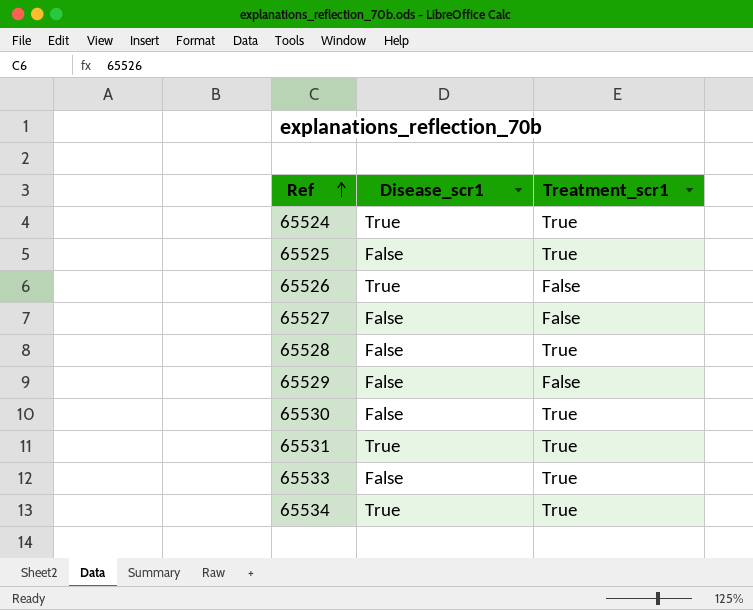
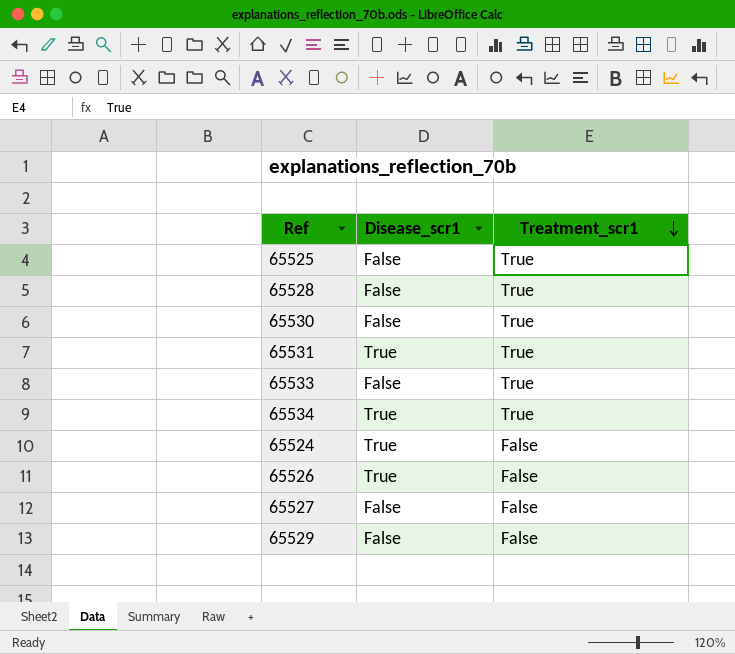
row order: Ref ascending -> Treatment_scr1 descending
65524 | Treatment_scr1: True -> False

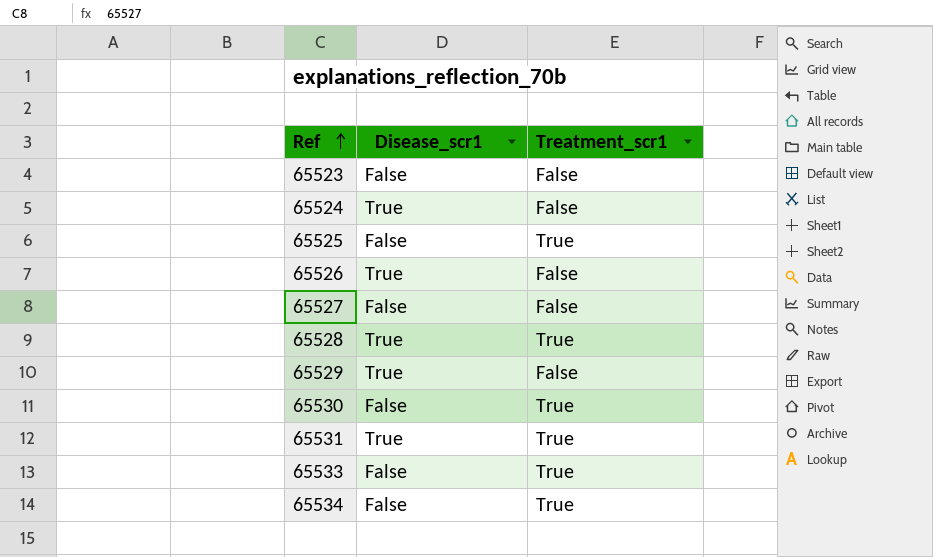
row order: Treatment_scr1 descending -> Ref ascending
row 65523: none -> False | False
65528 | Disease_scr1: False -> True
65529 | Disease_scr1: False -> True
65534 | Disease_scr1: True -> False

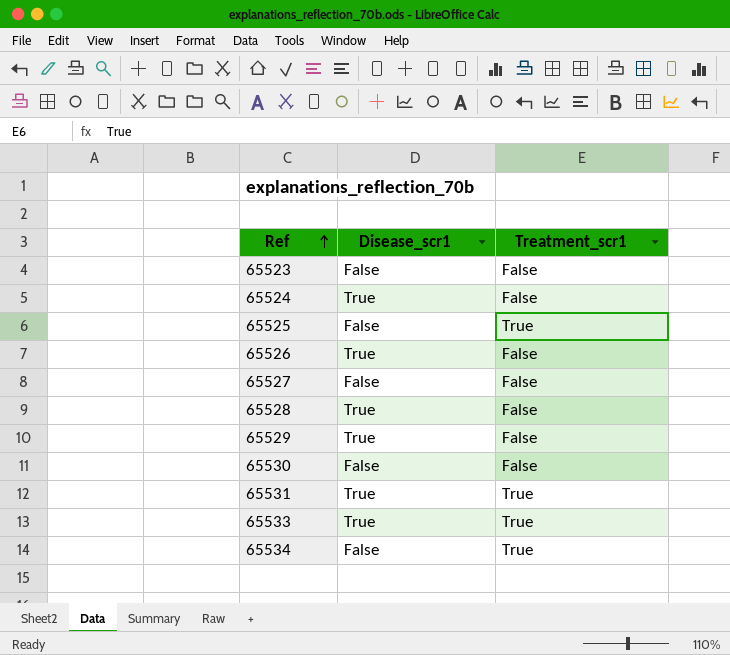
65528 | Treatment_scr1: True -> False
65530 | Treatment_scr1: True -> False
65533 | Disease_scr1: False -> True

